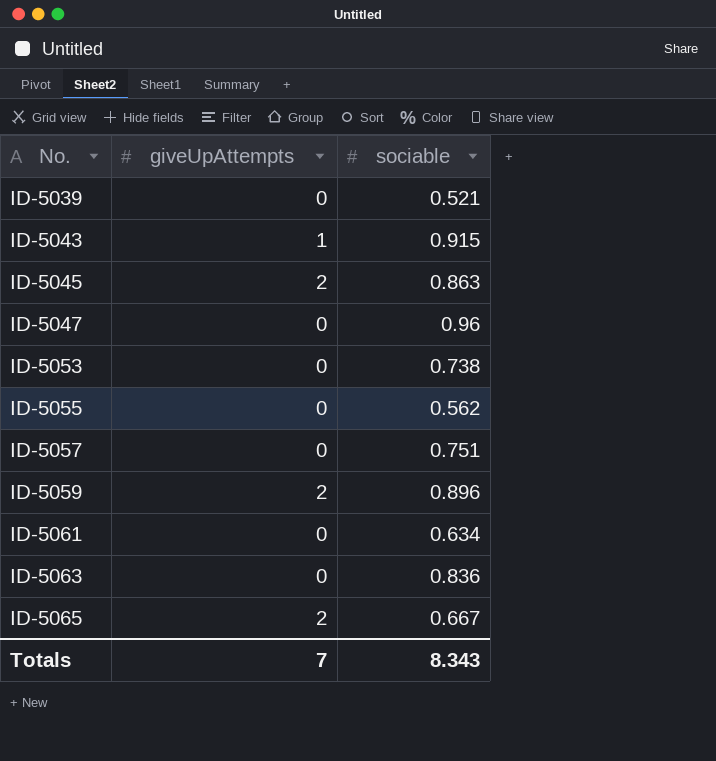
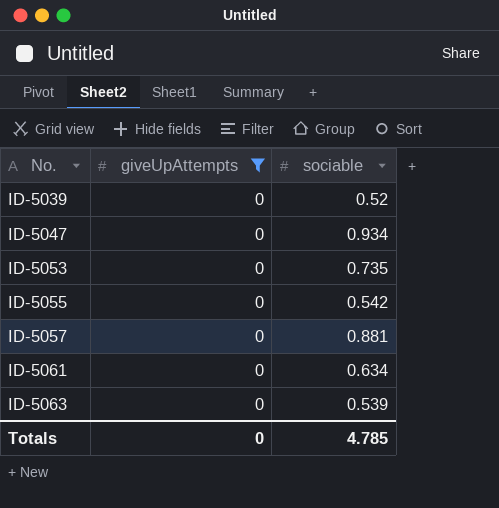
filter: none -> giveUpAttempts = 0
ID-5039 | sociable: 0.521 -> 0.52
ID-5047 | sociable: 0.96 -> 0.934
ID-5053 | sociable: 0.738 -> 0.735
ID-5055 | sociable: 0.562 -> 0.542
ID-5057 | sociable: 0.751 -> 0.881
ID-5063 | sociable: 0.836 -> 0.539
Totals | giveUpAttempts: 7 -> 0
Totals | sociable: 8.343 -> 4.785

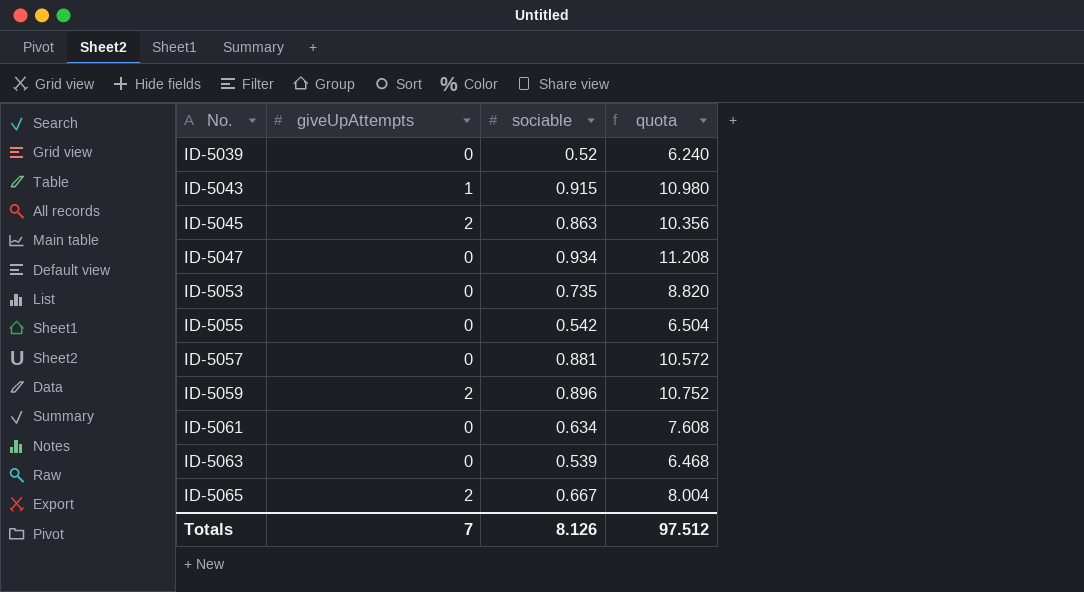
filter: giveUpAttempts = 0 -> none
column quota | formula: none -> [sociable] * 12
Totals | giveUpAttempts: 0 -> 7
Totals | sociable: 4.785 -> 8.126

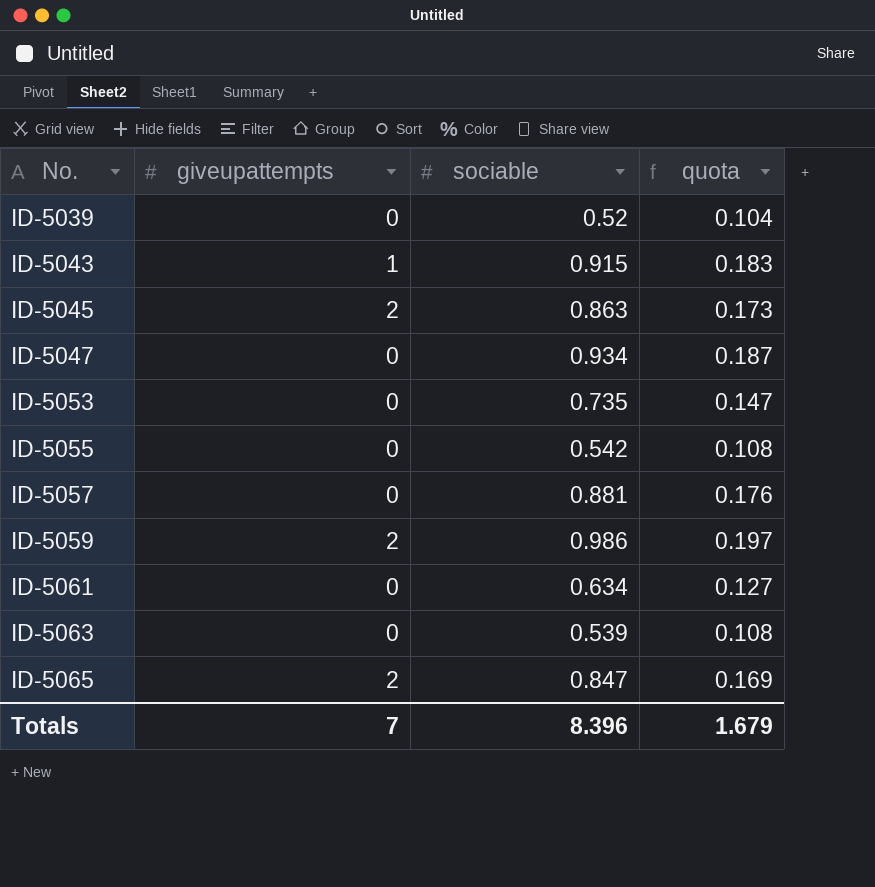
column name: giveUpAttempts -> giveupattempts
column quota | formula: [sociable] * 12 -> [sociable] * 0.2
ID-5059 | sociable: 0.896 -> 0.986
ID-5065 | sociable: 0.667 -> 0.847
Totals | sociable: 8.126 -> 8.396
Totals | quota: 97.512 -> 1.679

